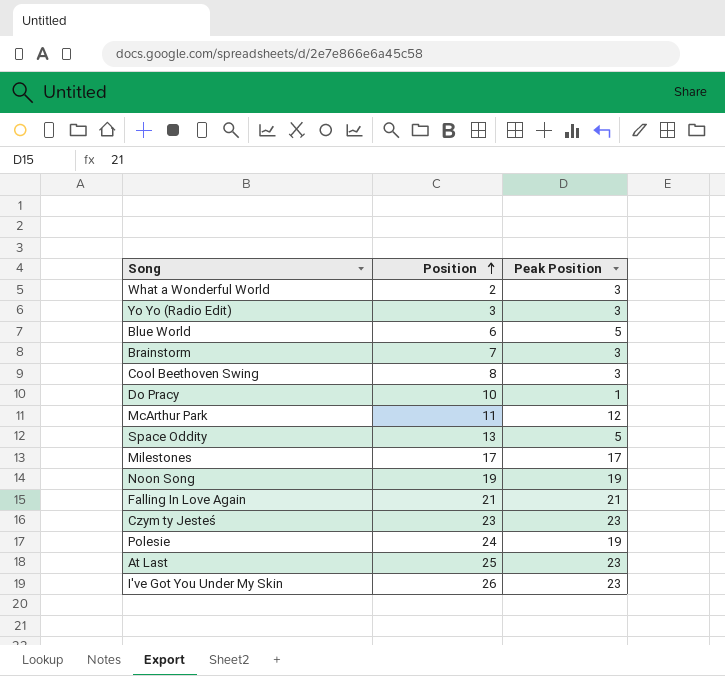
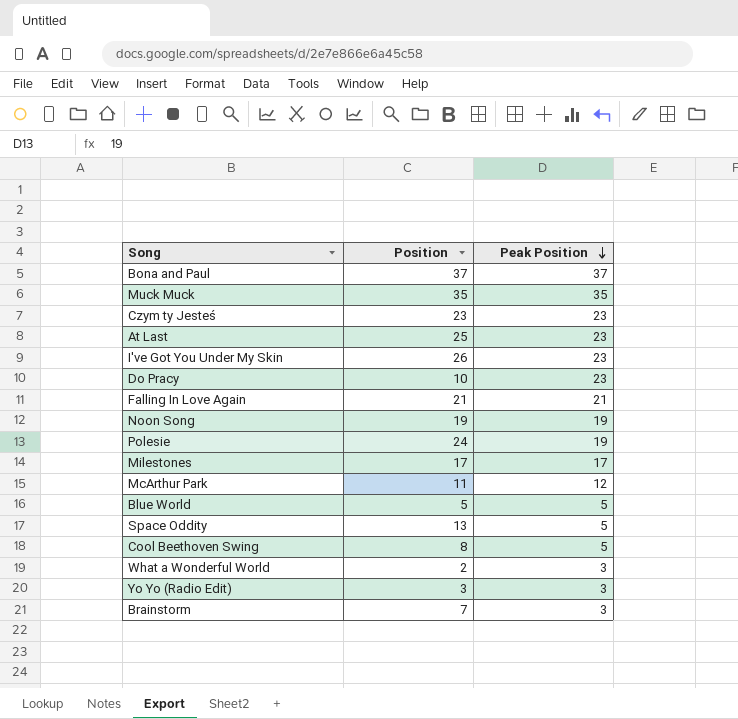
row order: Position ascending -> Peak Position descending
row Bona and Paul: none -> 37 | 37
row Muck Muck: none -> 35 | 35
Do Pracy | Peak Position: 1 -> 23
Blue World | Position: 6 -> 5
Cool Beethoven Swing | Peak Position: 3 -> 5

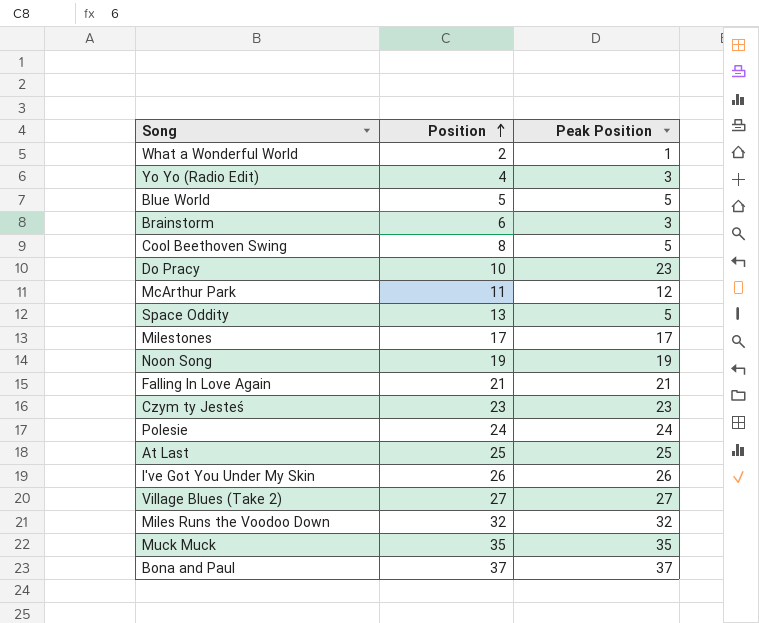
row order: Peak Position descending -> Position ascending
What a Wonderful World | Peak Position: 3 -> 1
Yo Yo (Radio Edit) | Position: 3 -> 4
Brainstorm | Position: 7 -> 6
Polesie | Peak Position: 19 -> 24
At Last | Peak Position: 23 -> 25
I've Got You Under My Skin | Peak Position: 23 -> 26
row Village Blues (Take 2): none -> 27 | 27
row Miles Runs the Voodoo Down: none -> 32 | 32

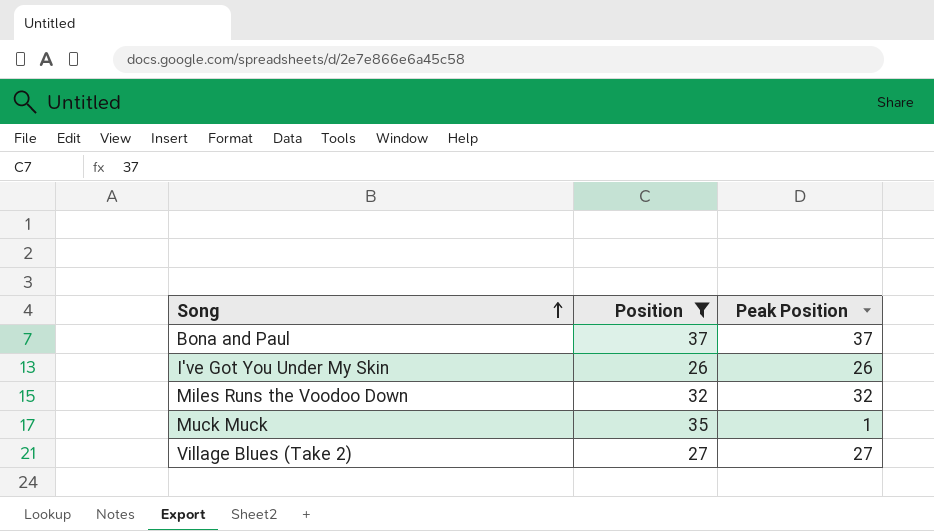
filter: none -> Position >= 26
row order: Position ascending -> Song ascending
Muck Muck | Peak Position: 35 -> 1

